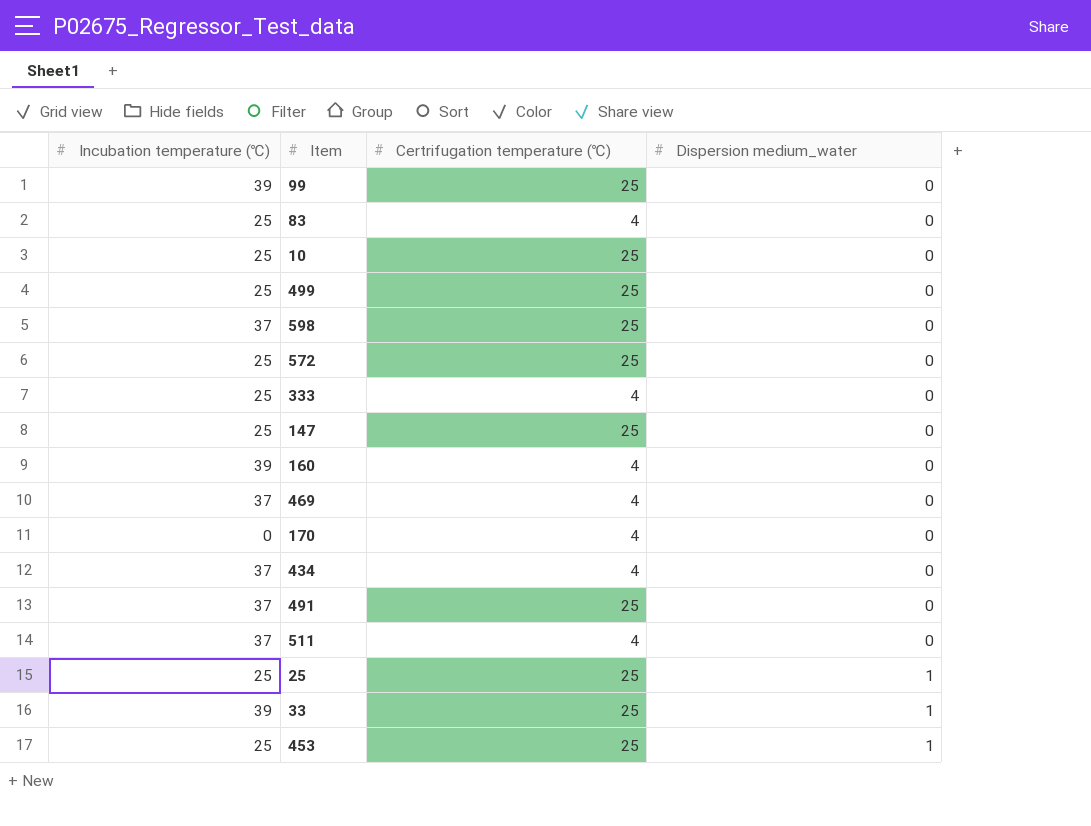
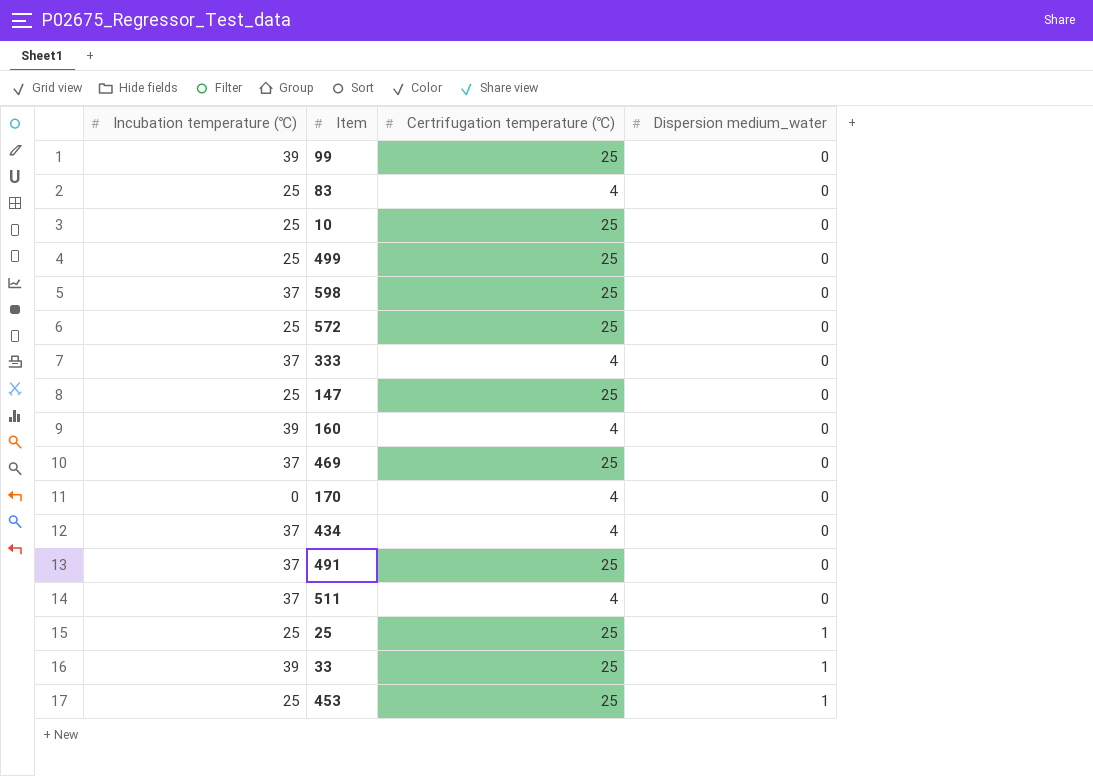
333 | Incubation temperature (℃): 25 -> 37
469 | Certrifugation temperature (℃): 4 -> 25

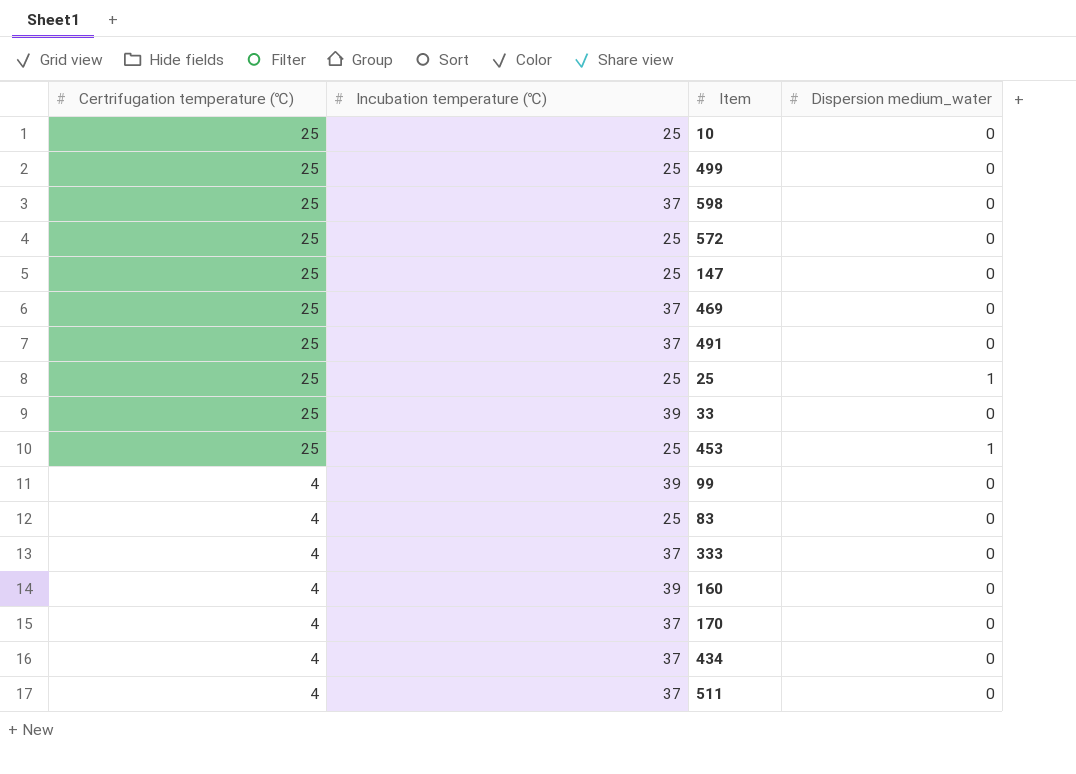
row order: Dispersion medium_water ascending -> Certrifugation temperature (℃) descending
column Certrifugation temperature (℃) | position: 3 -> 1
33 | Dispersion medium_water: 1 -> 0
99 | Certrifugation temperature (℃): 25 -> 4
170 | Incubation temperature (℃): 0 -> 37

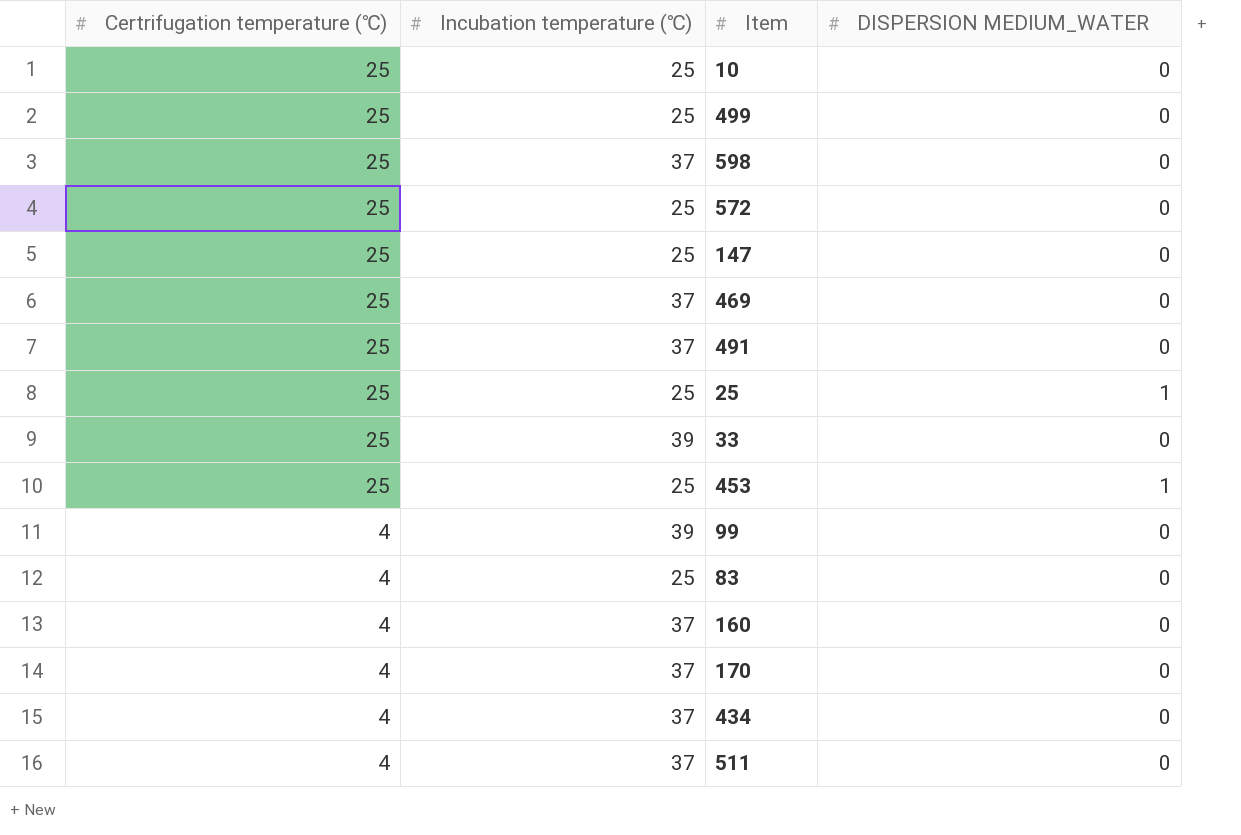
column name: Dispersion medium_water -> DISPERSION MEDIUM_WATER
row 333: 4 | 37 | 0 -> none
160 | Incubation temperature (℃): 39 -> 37

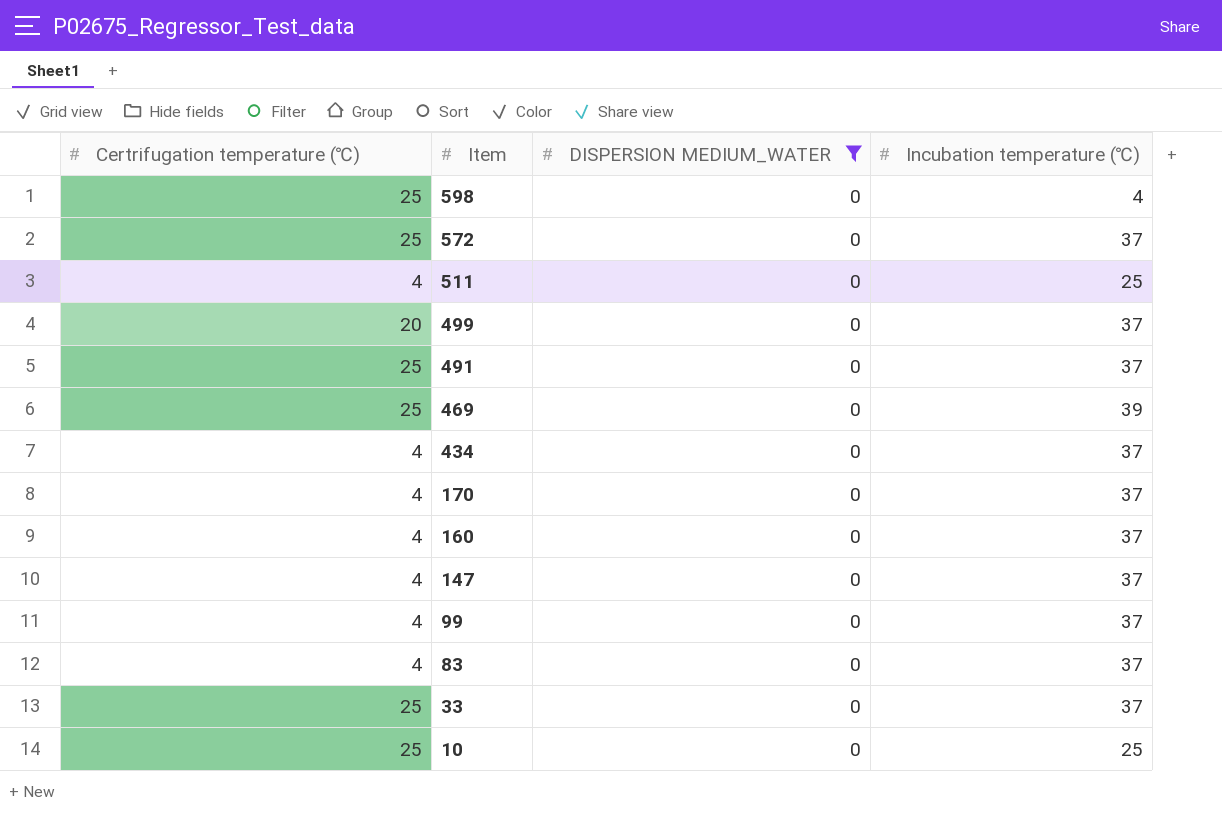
filter: none -> DISPERSION MEDIUM_WATER = 0
row order: Certrifugation temperature (℃) descending -> Item descending
column Incubation temperature (℃) | position: 2 -> 4
598 | Incubation temperature (℃): 37 -> 4
572 | Incubation temperature (℃): 25 -> 37
511 | Incubation temperature (℃): 37 -> 25
499 | Certrifugation temperature (℃): 25 -> 20
499 | Incubation temperature (℃): 25 -> 37
469 | Incubation temperature (℃): 37 -> 39
147 | Certrifugation temperature (℃): 25 -> 4
147 | Incubation temperature (℃): 25 -> 37
99 | Incubation temperature (℃): 39 -> 37
83 | Incubation temperature (℃): 25 -> 37
33 | Incubation temperature (℃): 39 -> 37

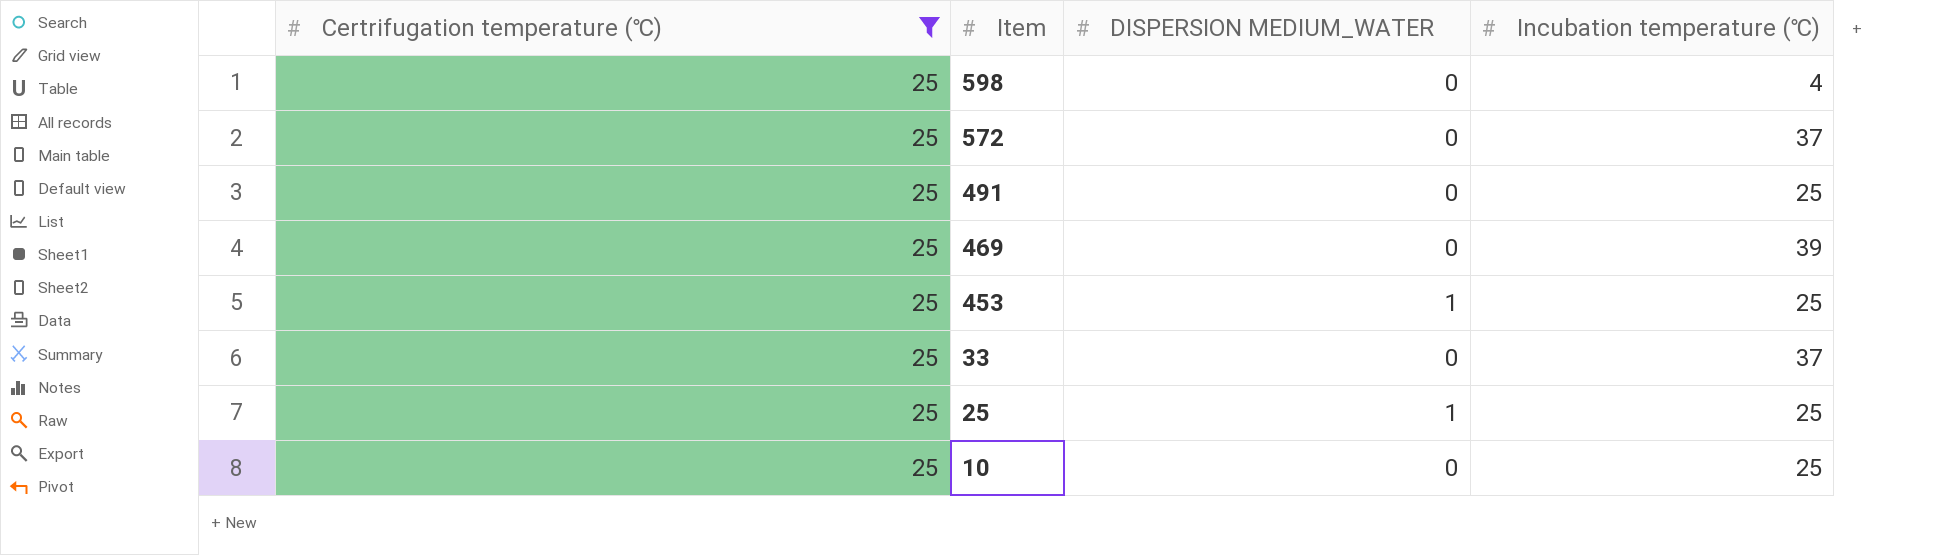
filter: DISPERSION MEDIUM_WATER = 0 -> Certrifugation temperature (℃) = 25
491 | Incubation temperature (℃): 37 -> 25

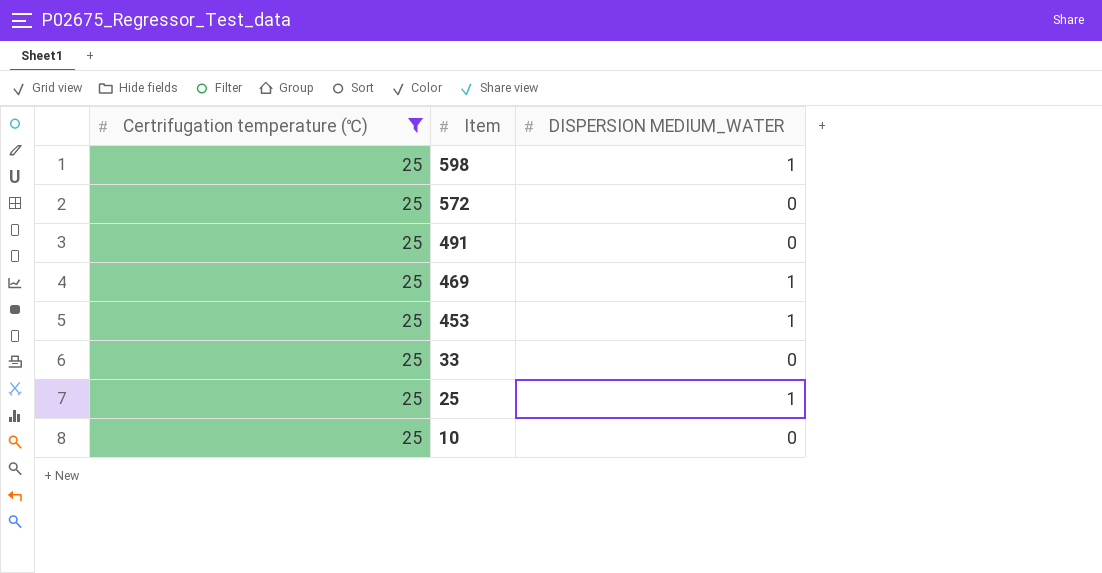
column Incubation temperature (℃) | position: 4 -> none
598 | DISPERSION MEDIUM_WATER: 0 -> 1
469 | DISPERSION MEDIUM_WATER: 0 -> 1

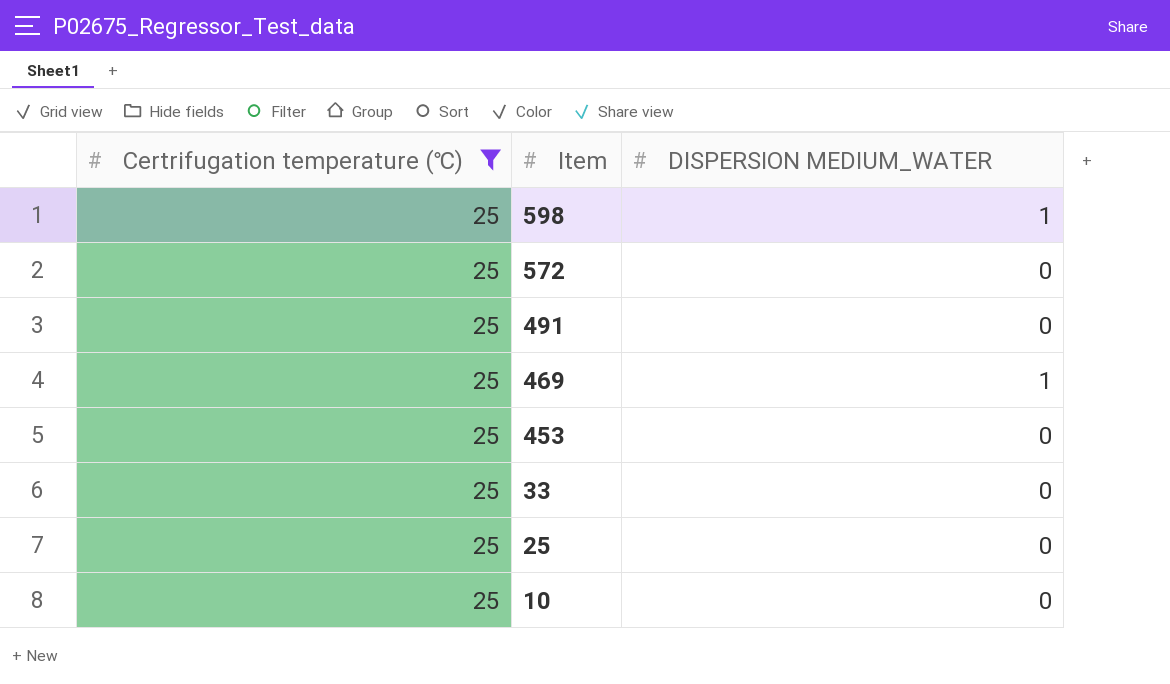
453 | DISPERSION MEDIUM_WATER: 1 -> 0
25 | DISPERSION MEDIUM_WATER: 1 -> 0

